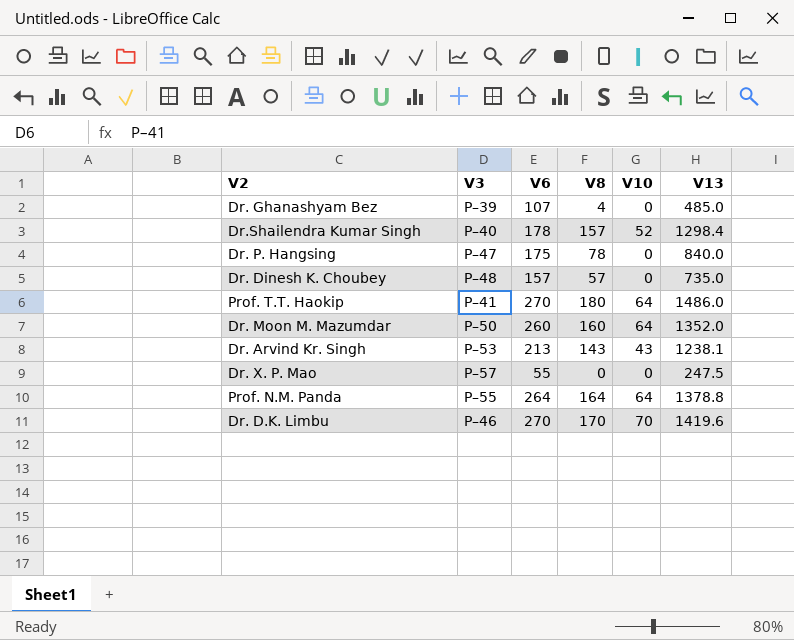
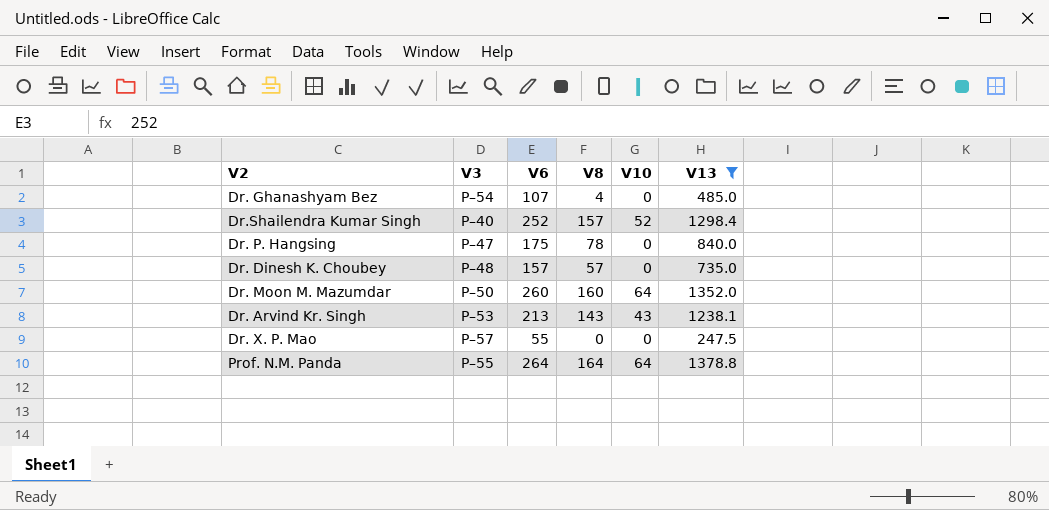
filter: none -> V13 <= 1378.8
Dr. Ghanashyam Bez | V3: P–39 -> P–54
Dr.Shailendra Kumar Singh | V6: 178 -> 252

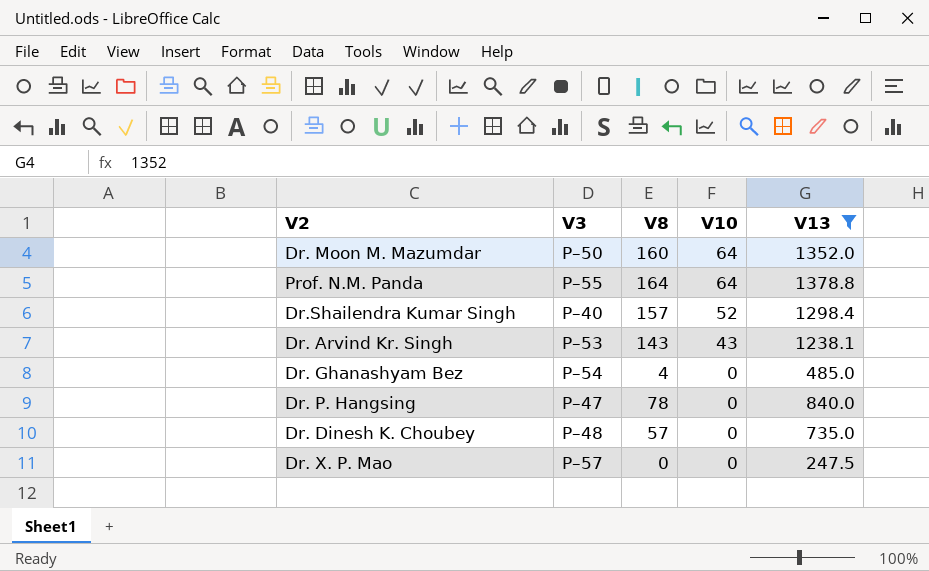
row order: none -> V10 descending
column V6 | position: 3 -> none

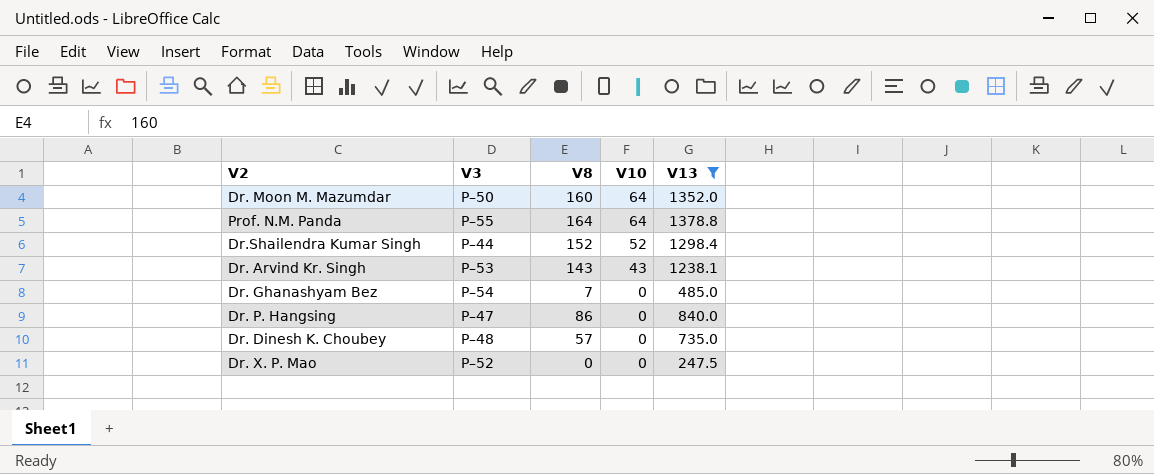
Dr.Shailendra Kumar Singh | V3: P–40 -> P–44
Dr.Shailendra Kumar Singh | V8: 157 -> 152
Dr. Ghanashyam Bez | V8: 4 -> 7
Dr. P. Hangsing | V8: 78 -> 86
Dr. X. P. Mao | V3: P–57 -> P–52

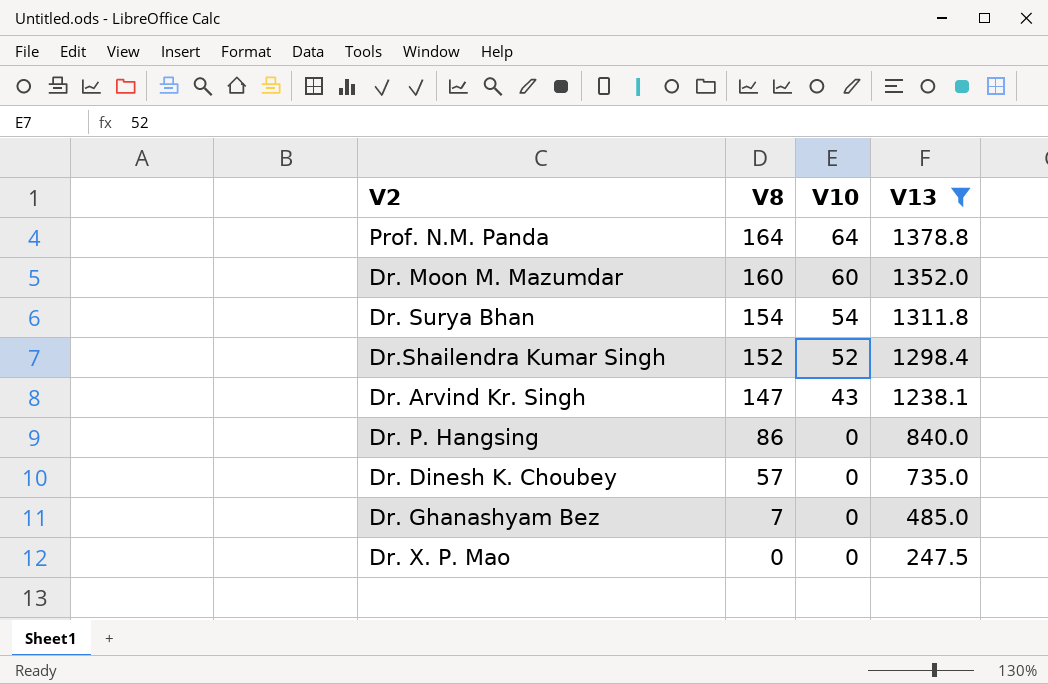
row order: V10 descending -> V8 descending
column V3 | position: 2 -> none
Dr. Moon M. Mazumdar | V10: 64 -> 60
row Dr. Surya Bhan: none -> 154 | 54 | 1311.8
Dr. Arvind Kr. Singh | V8: 143 -> 147

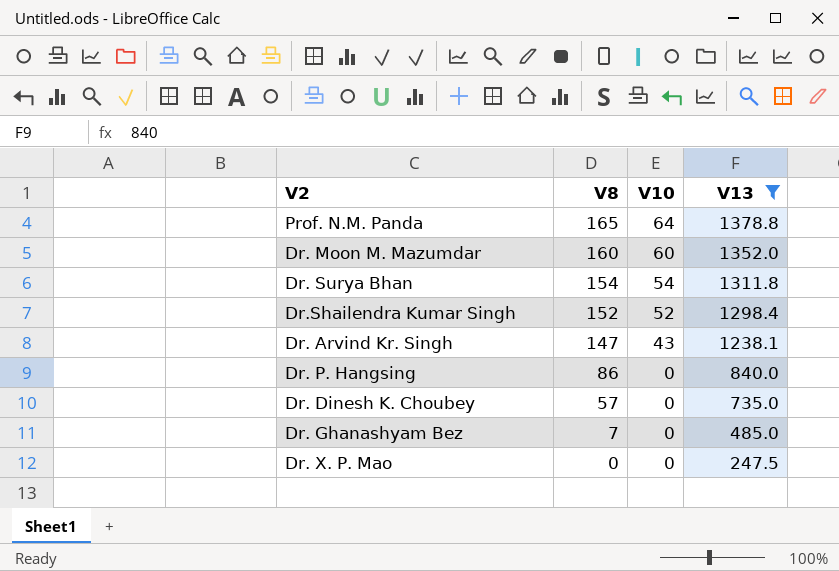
Prof. N.M. Panda | V8: 164 -> 165

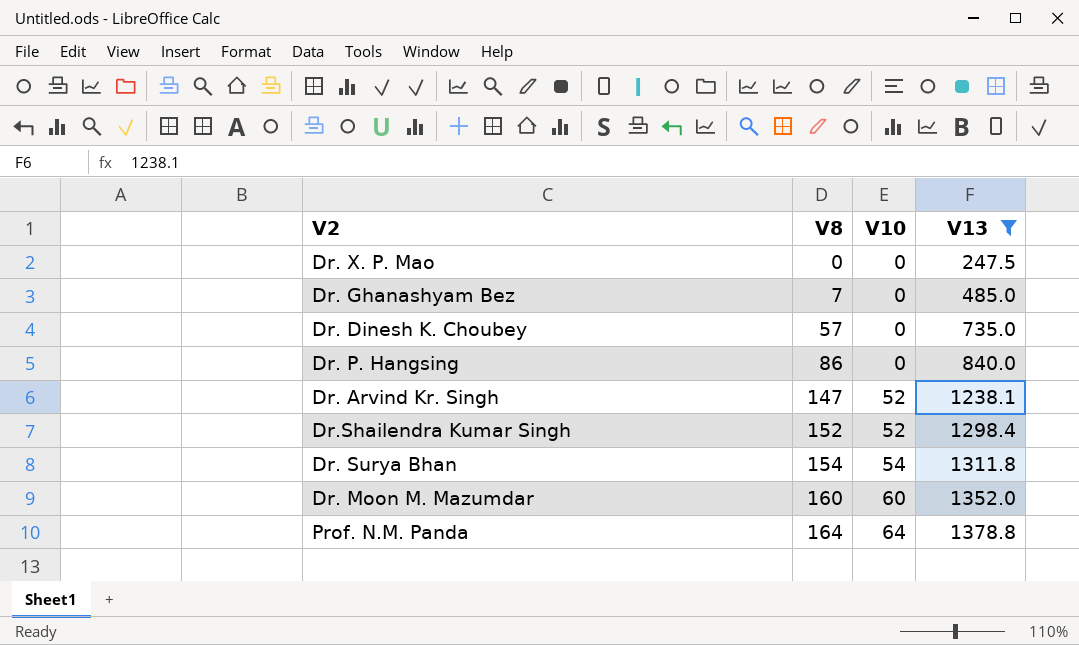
row order: V8 descending -> V8 ascending
Dr. Arvind Kr. Singh | V10: 43 -> 52
Prof. N.M. Panda | V8: 165 -> 164

